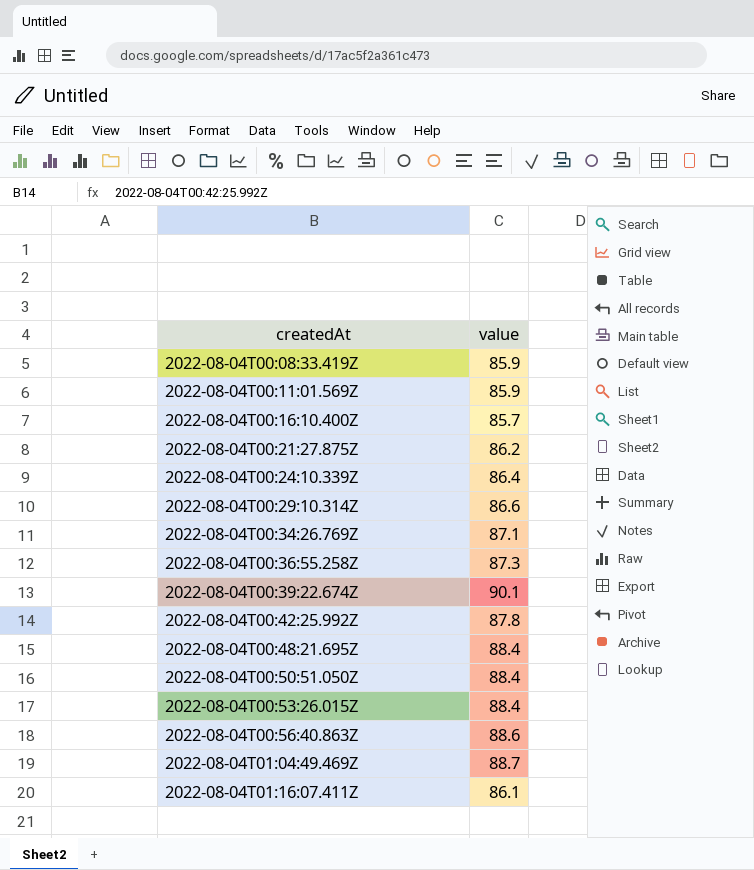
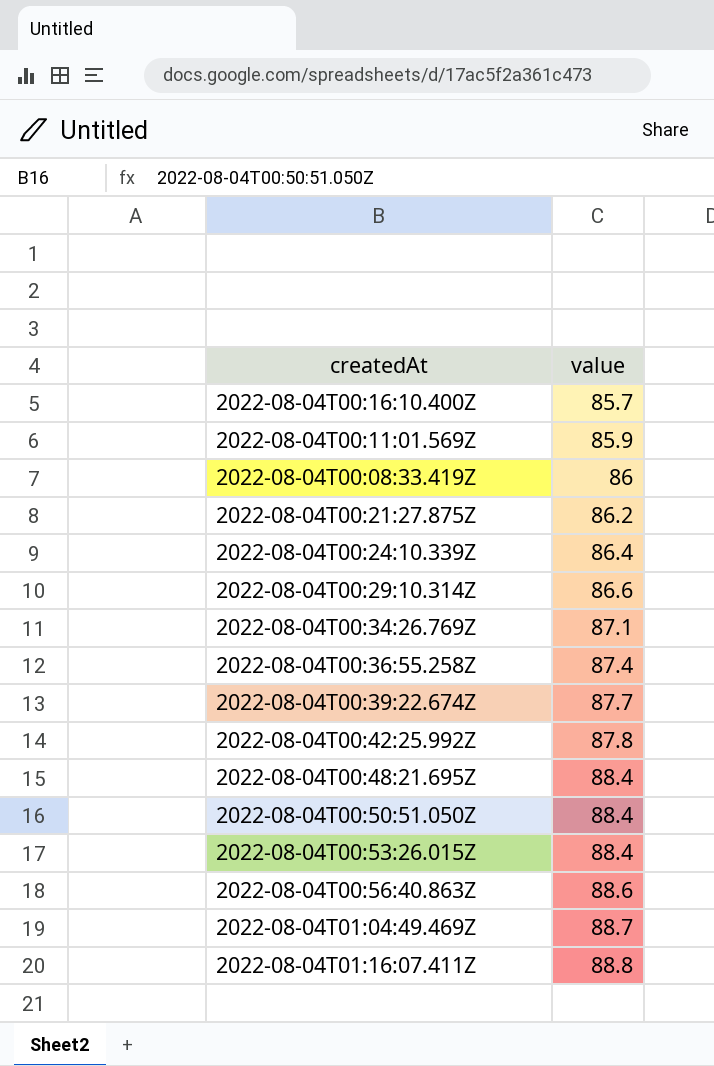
row order: createdAt ascending -> value ascending
2022-08-04T00:08:33.419Z | value: 85.9 -> 86
2022-08-04T00:36:55.258Z | value: 87.3 -> 87.4
2022-08-04T00:39:22.674Z | value: 90.1 -> 87.7
2022-08-04T01:16:07.411Z | value: 86.1 -> 88.8

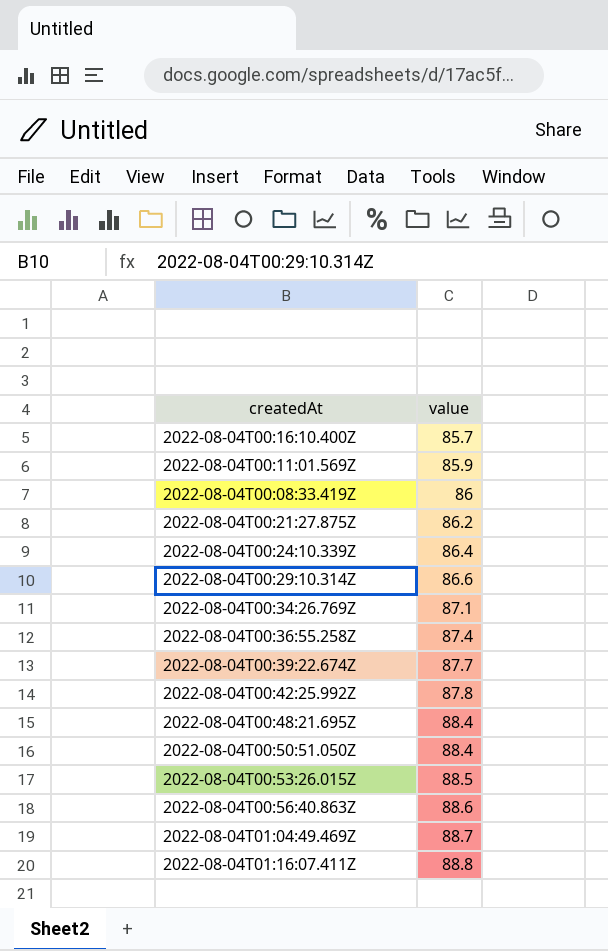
2022-08-04T00:53:26.015Z | value: 88.4 -> 88.5

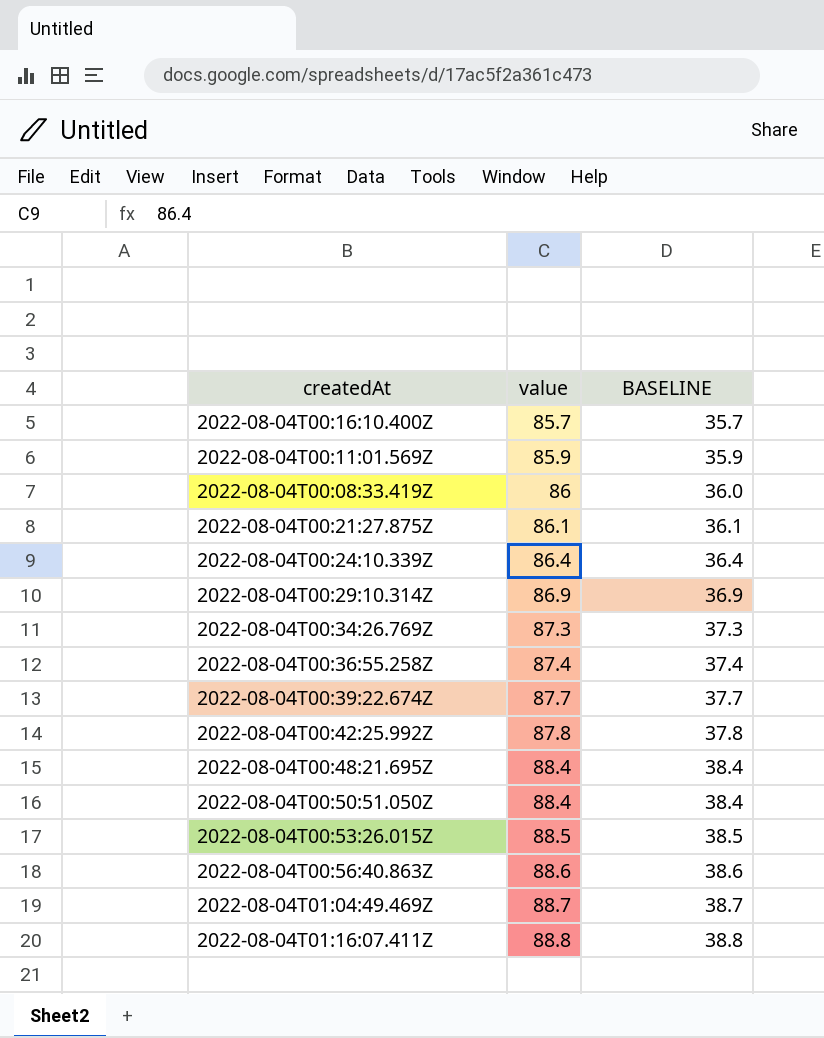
column BASELINE | formula: none -> [value] - 50
2022-08-04T00:21:27.875Z | value: 86.2 -> 86.1
2022-08-04T00:29:10.314Z | value: 86.6 -> 86.9
2022-08-04T00:34:26.769Z | value: 87.1 -> 87.3

